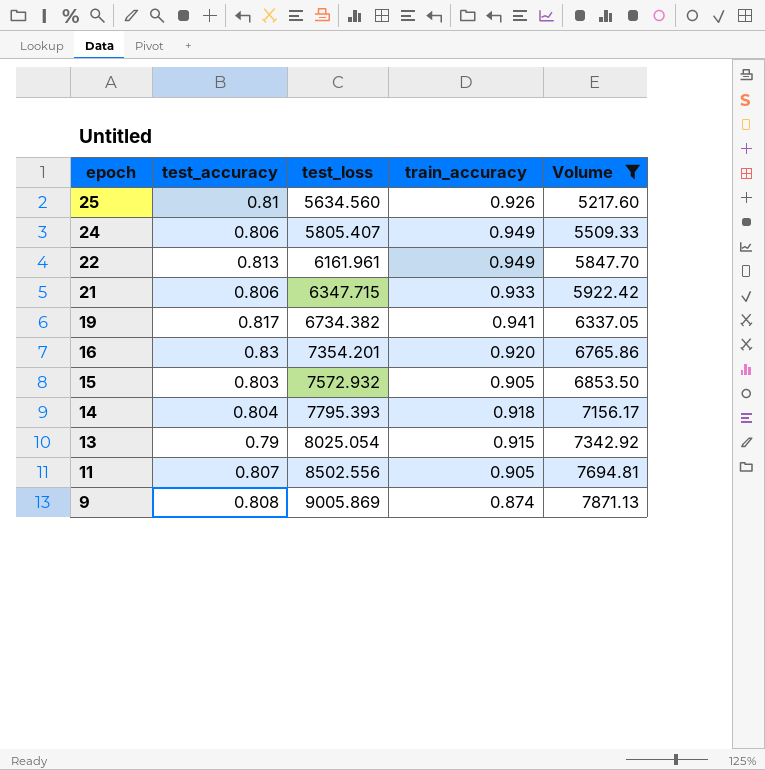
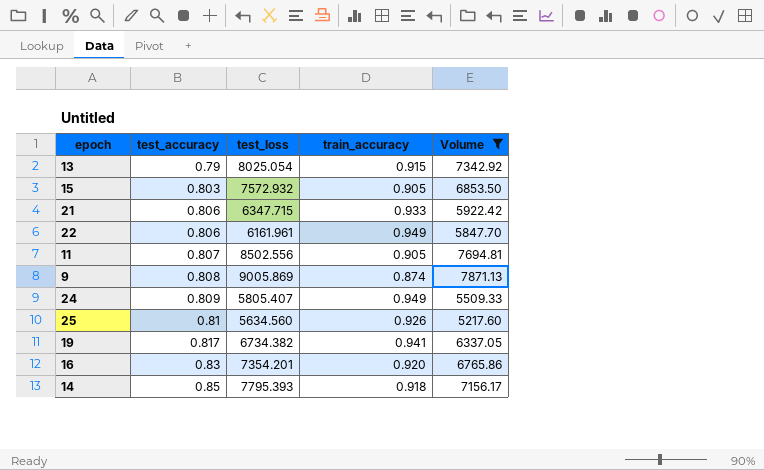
row order: epoch descending -> test_accuracy ascending
22 | test_accuracy: 0.813 -> 0.806
24 | test_accuracy: 0.806 -> 0.809
14 | test_accuracy: 0.804 -> 0.85

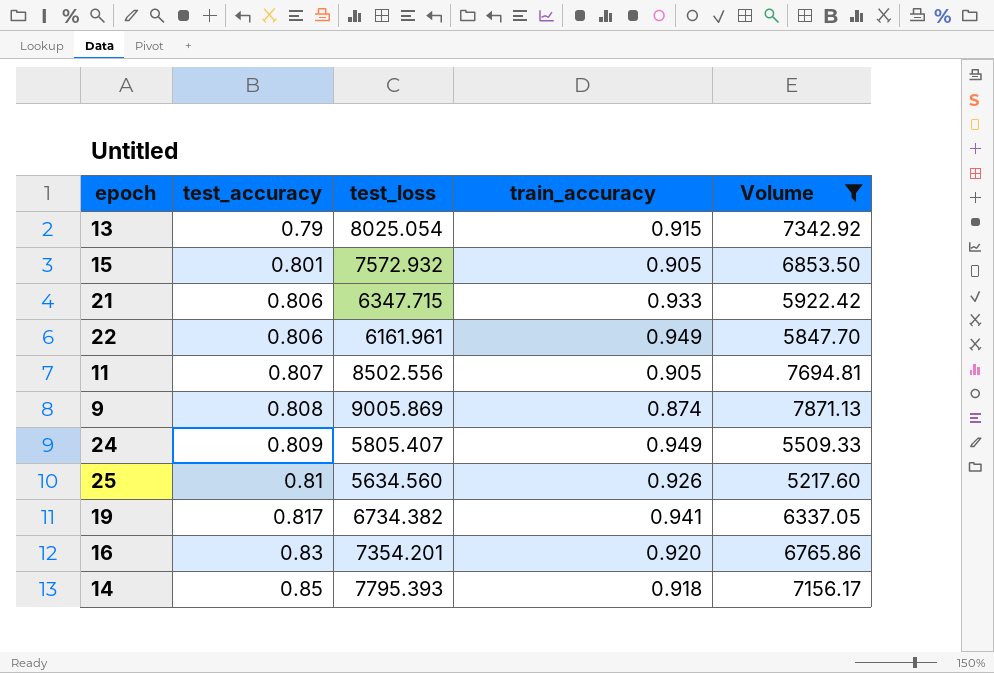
15 | test_accuracy: 0.803 -> 0.801

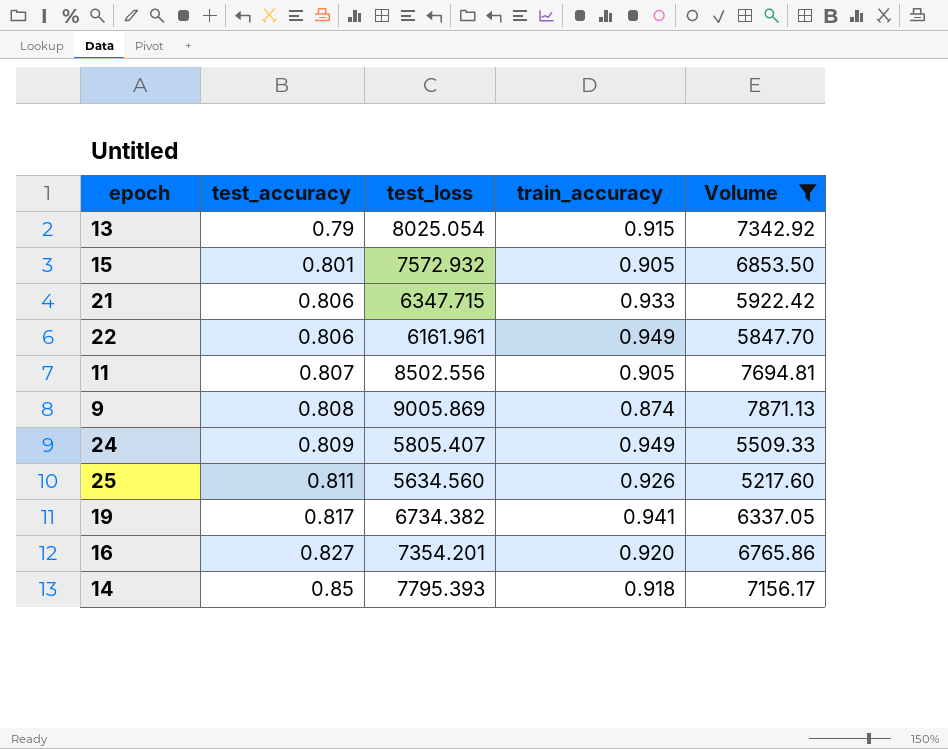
25 | test_accuracy: 0.81 -> 0.811
16 | test_accuracy: 0.83 -> 0.827

